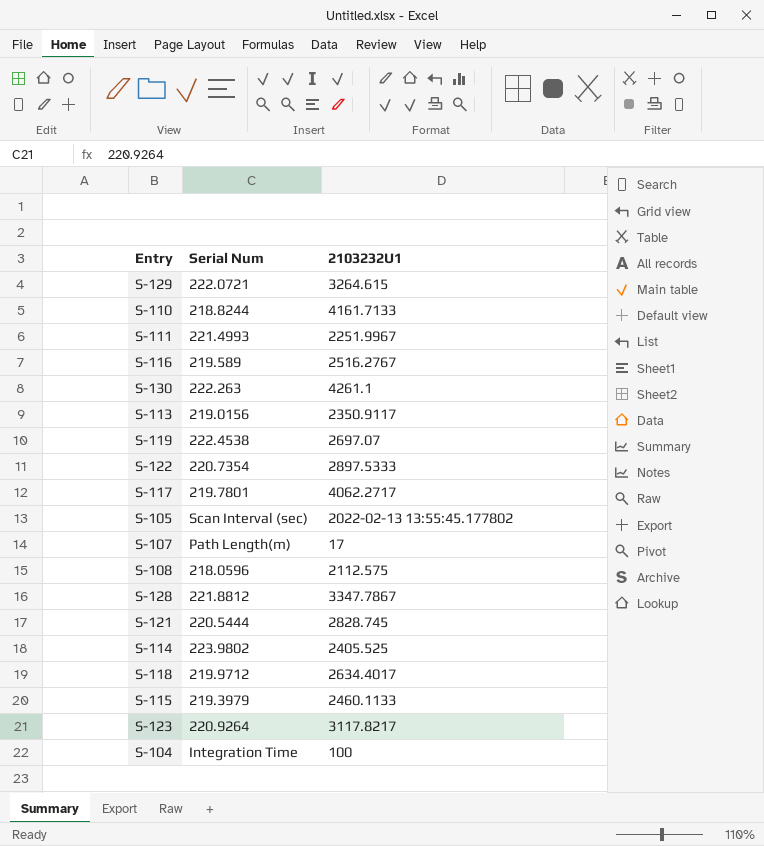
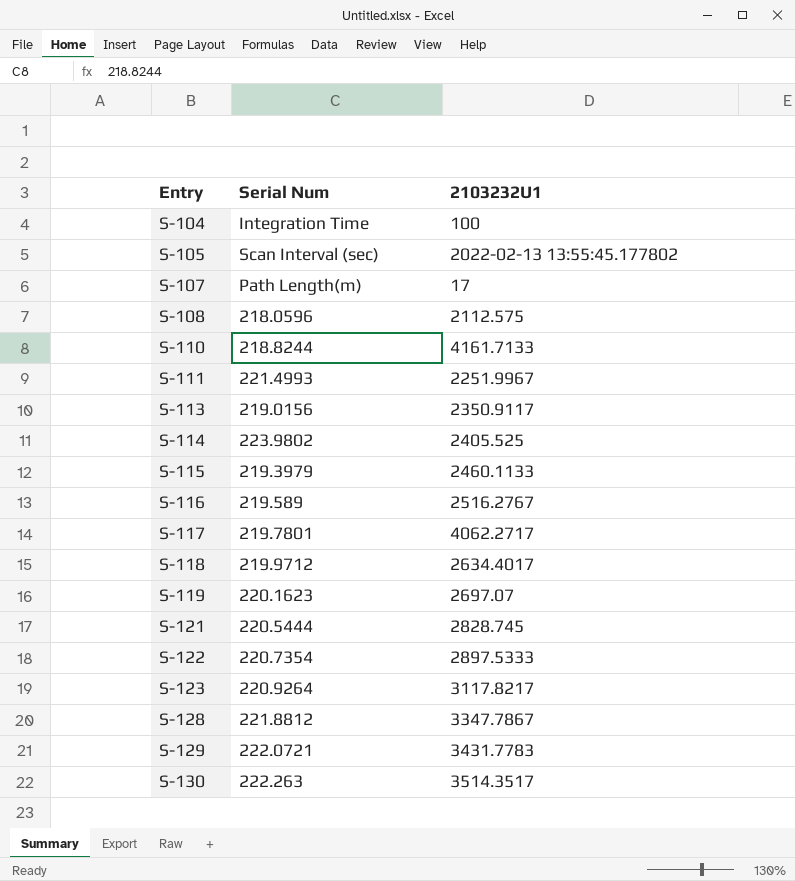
row order: none -> Entry ascending
S-119 | Serial Num: 222.4538 -> 220.1623
S-129 | 2103232U1: 3264.615 -> 3431.7783
S-130 | 2103232U1: 4261.1 -> 3514.3517

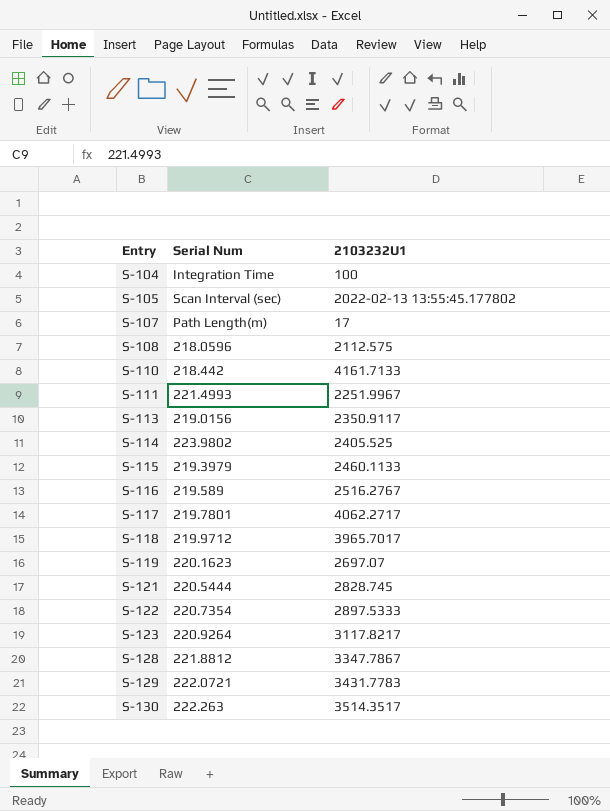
S-110 | Serial Num: 218.8244 -> 218.442
S-118 | 2103232U1: 2634.4017 -> 3965.7017

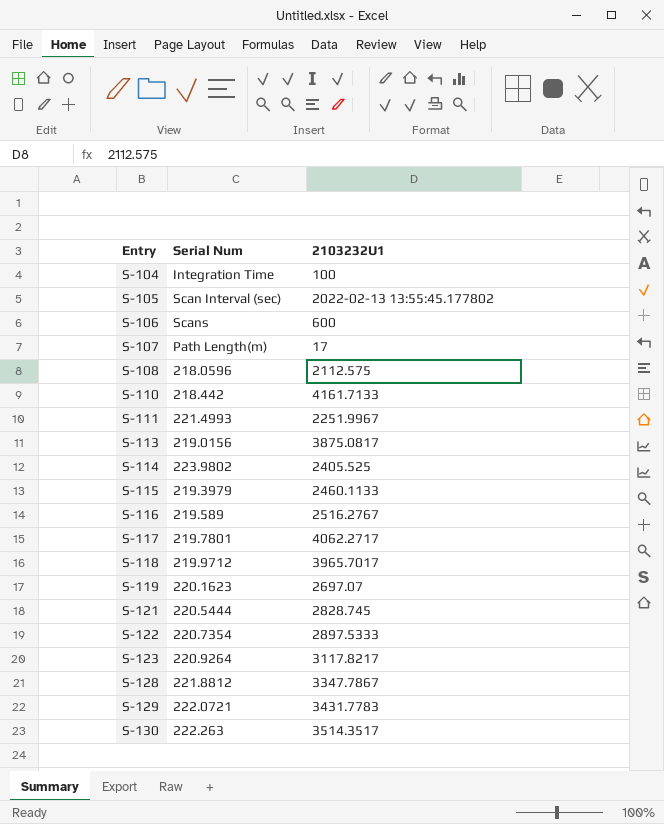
row S-106: none -> Scans | 600
S-113 | 2103232U1: 2350.9117 -> 3875.0817

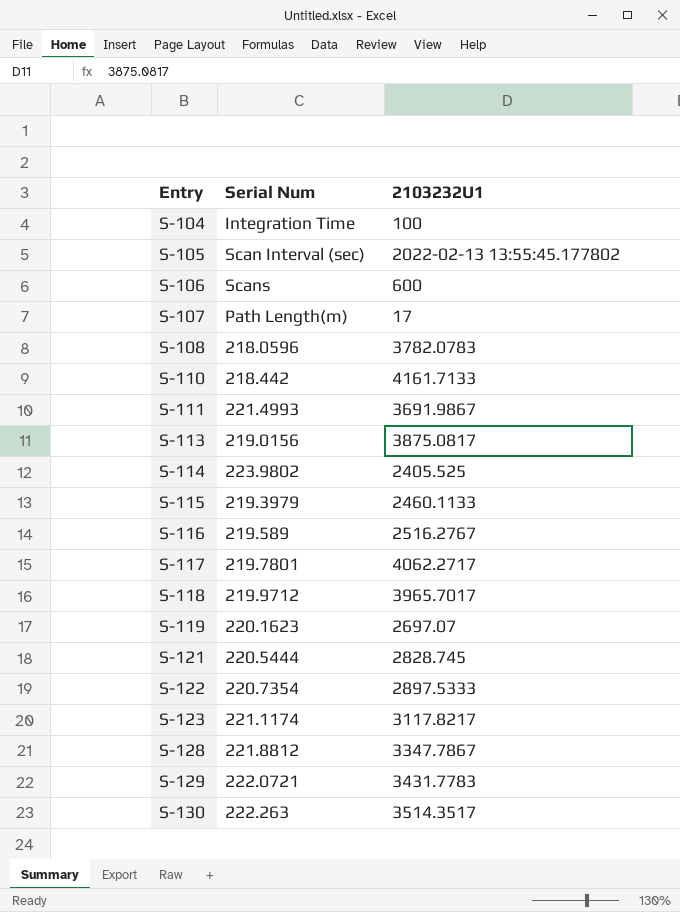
S-108 | 2103232U1: 2112.575 -> 3782.0783
S-111 | 2103232U1: 2251.9967 -> 3691.9867
S-123 | Serial Num: 220.9264 -> 221.1174

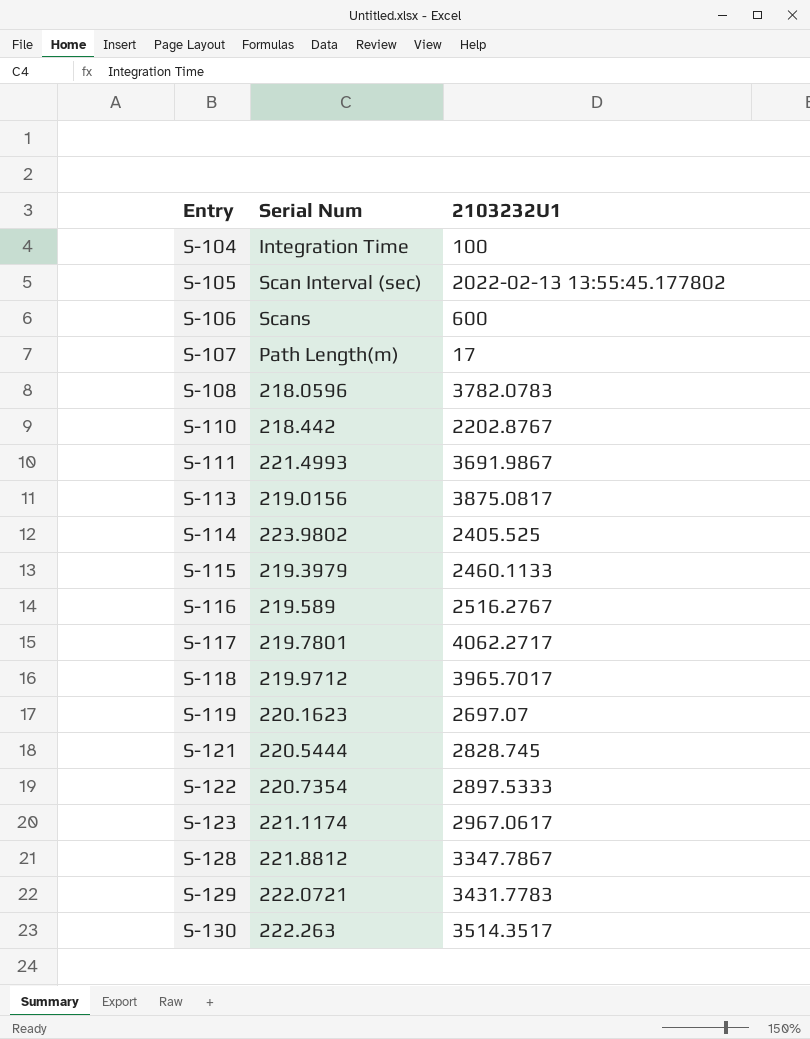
S-110 | 2103232U1: 4161.7133 -> 2202.8767
S-123 | 2103232U1: 3117.8217 -> 2967.0617

